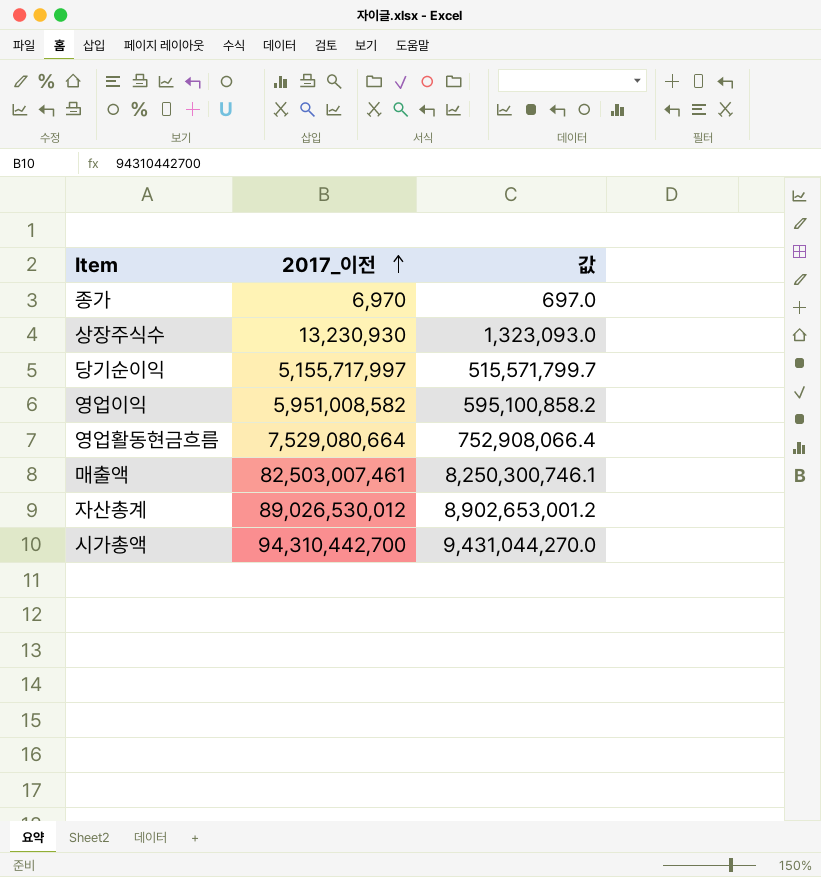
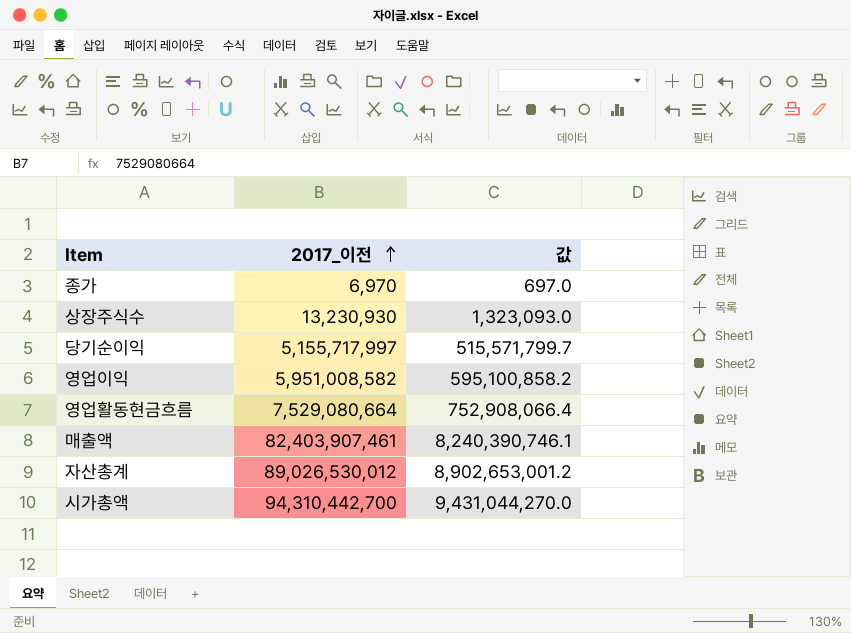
매출액 | 2017_이전: 82,503,007,461 -> 82,403,907,461
매출액 | 값: 8,250,300,746.1 -> 8,240,390,746.1

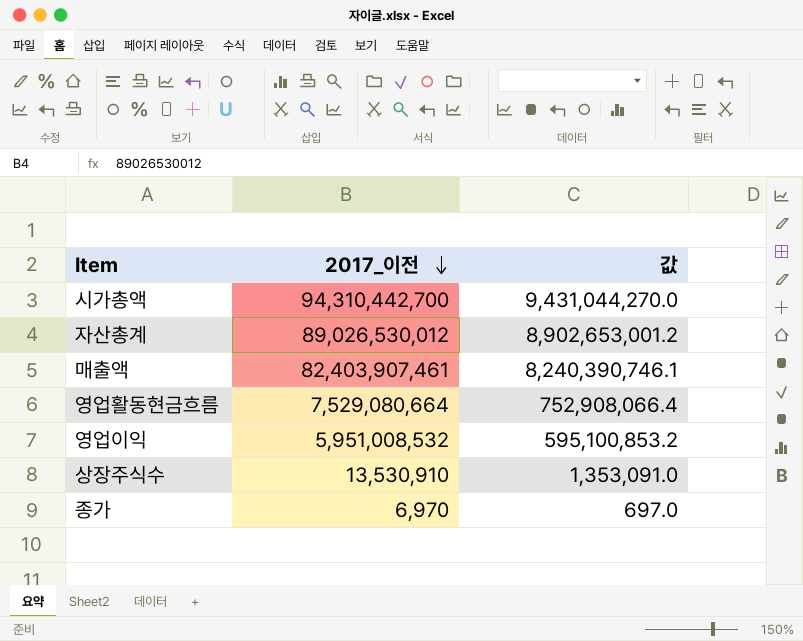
row order: 2017_이전 ascending -> 2017_이전 descending
row 당기순이익: 5,155,717,997 | 515,571,799.7 -> none
영업이익 | 2017_이전: 5,951,008,582 -> 5,951,008,532
영업이익 | 값: 595,100,858.2 -> 595,100,853.2
상장주식수 | 2017_이전: 13,230,930 -> 13,530,910
상장주식수 | 값: 1,323,093.0 -> 1,353,091.0

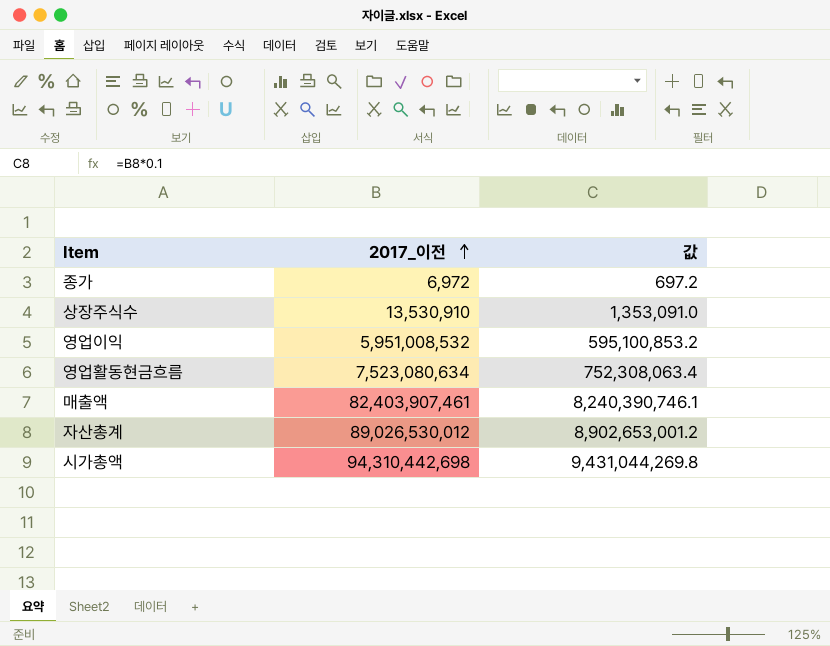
row order: 2017_이전 descending -> 2017_이전 ascending
종가 | 2017_이전: 6,970 -> 6,972
종가 | 값: 697.0 -> 697.2
영업활동현금흐름 | 2017_이전: 7,529,080,664 -> 7,523,080,634
영업활동현금흐름 | 값: 752,908,066.4 -> 752,308,063.4
시가총액 | 2017_이전: 94,310,442,700 -> 94,310,442,698
시가총액 | 값: 9,431,044,270.0 -> 9,431,044,269.8

